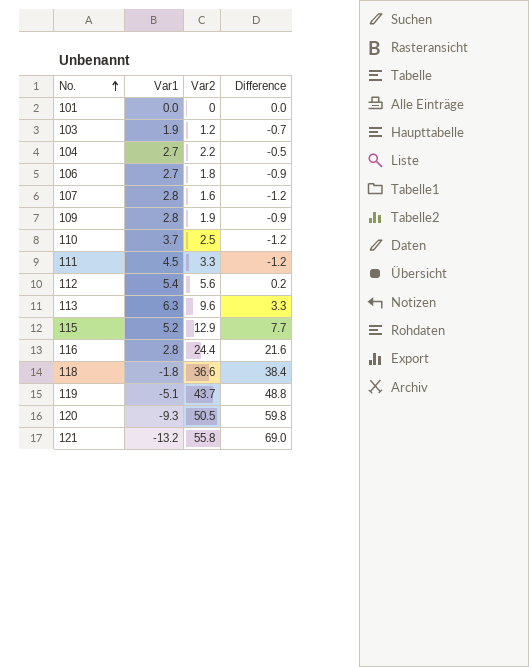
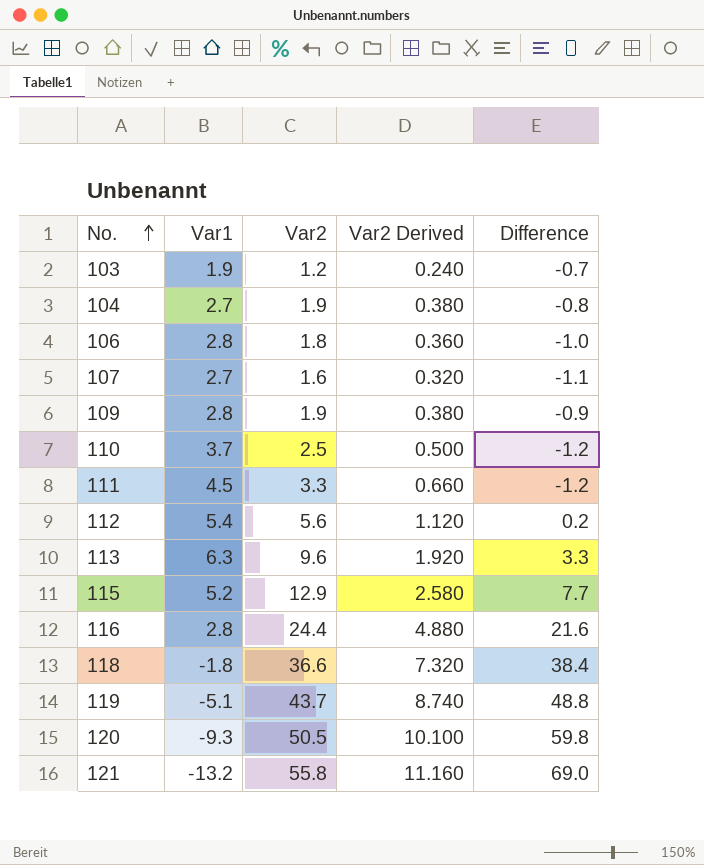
column Var2 Derived | formula: none -> [Var2] * 0.2
row 101: 0.0 | 0 | 0.0 -> none
104 | Var2: 2.2 -> 1.9
104 | Difference: -0.5 -> -0.8
106 | Var1: 2.7 -> 2.8
106 | Difference: -0.9 -> -1.0
107 | Var1: 2.8 -> 2.7
107 | Difference: -1.2 -> -1.1

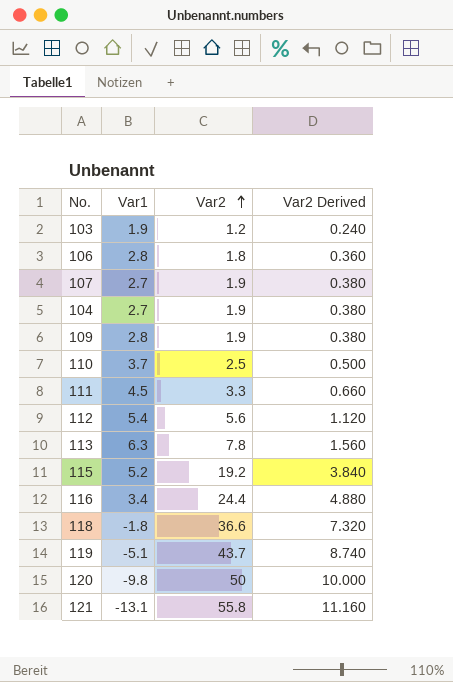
row order: No. ascending -> Var2 ascending
column Difference | formula: [Var2] - [Var1] -> none
107 | Var2: 1.6 -> 1.9
107 | Var2 Derived: 0.320 -> 0.380
113 | Var2: 9.6 -> 7.8
113 | Var2 Derived: 1.920 -> 1.560
115 | Var2: 12.9 -> 19.2
115 | Var2 Derived: 2.580 -> 3.840
116 | Var1: 2.8 -> 3.4
120 | Var1: -9.3 -> -9.8
120 | Var2: 50.5 -> 50
120 | Var2 Derived: 10.100 -> 10.000
121 | Var1: -13.2 -> -13.1

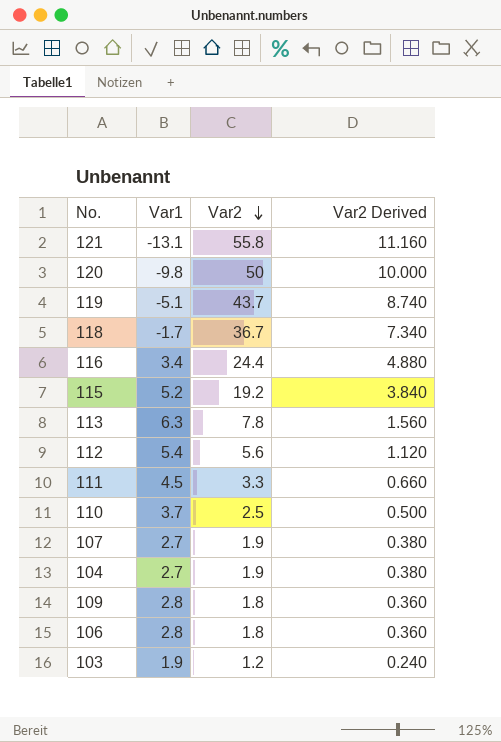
row order: Var2 ascending -> Var2 descending
118 | Var1: -1.8 -> -1.7
118 | Var2: 36.6 -> 36.7
118 | Var2 Derived: 7.320 -> 7.340
109 | Var2: 1.9 -> 1.8
109 | Var2 Derived: 0.380 -> 0.360

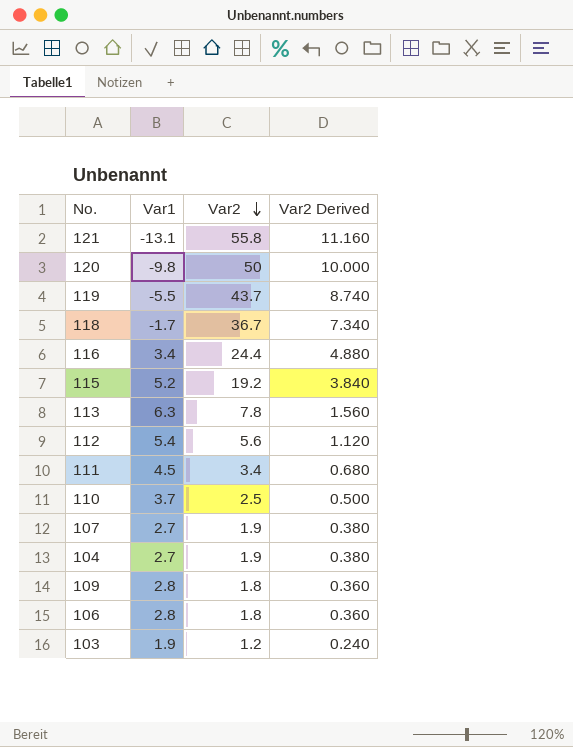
119 | Var1: -5.1 -> -5.5
111 | Var2: 3.3 -> 3.4
111 | Var2 Derived: 0.660 -> 0.680

